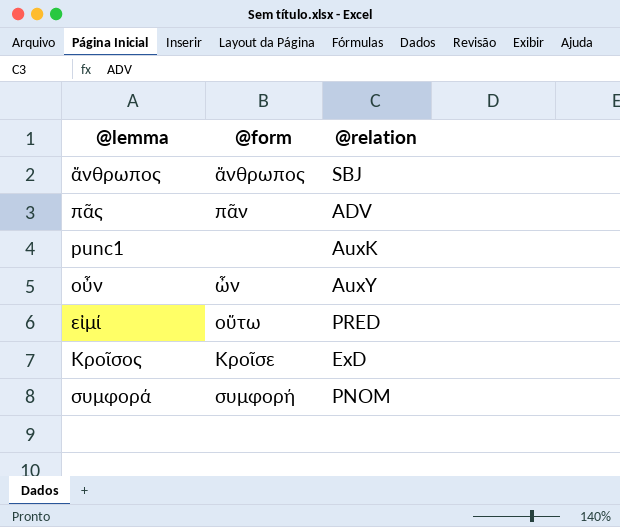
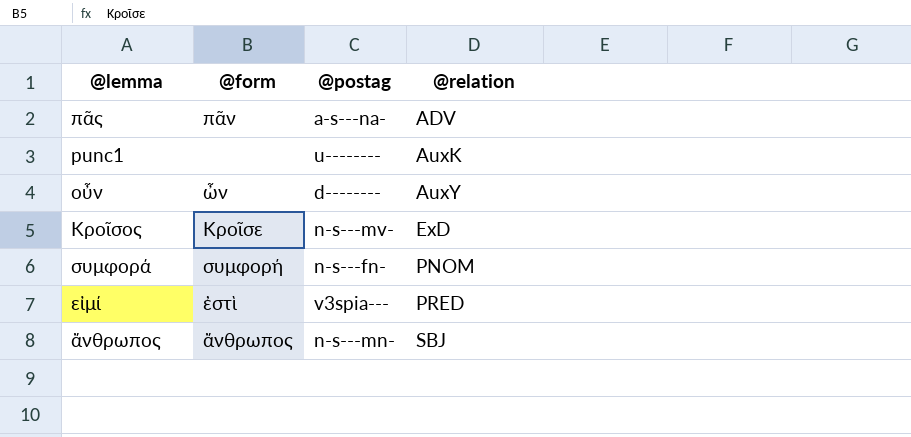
row order: none -> @relation ascending
column @postag | position: none -> 3
εἰμί | @form: οὕτω -> ἐστὶ

